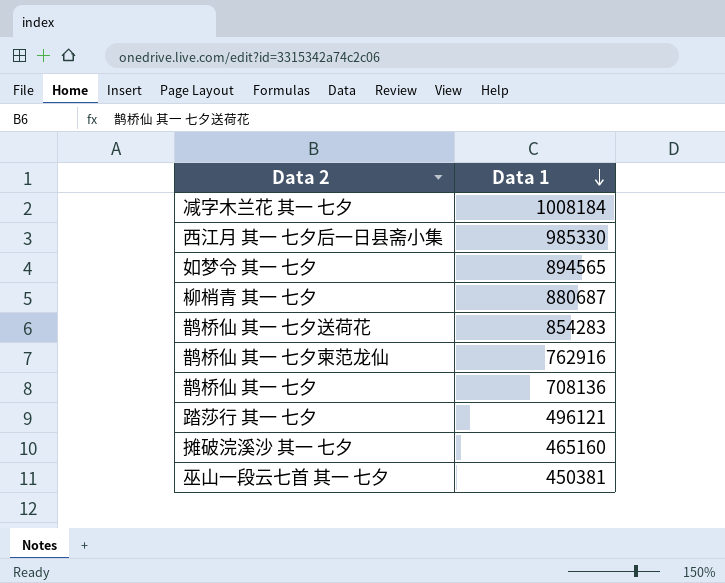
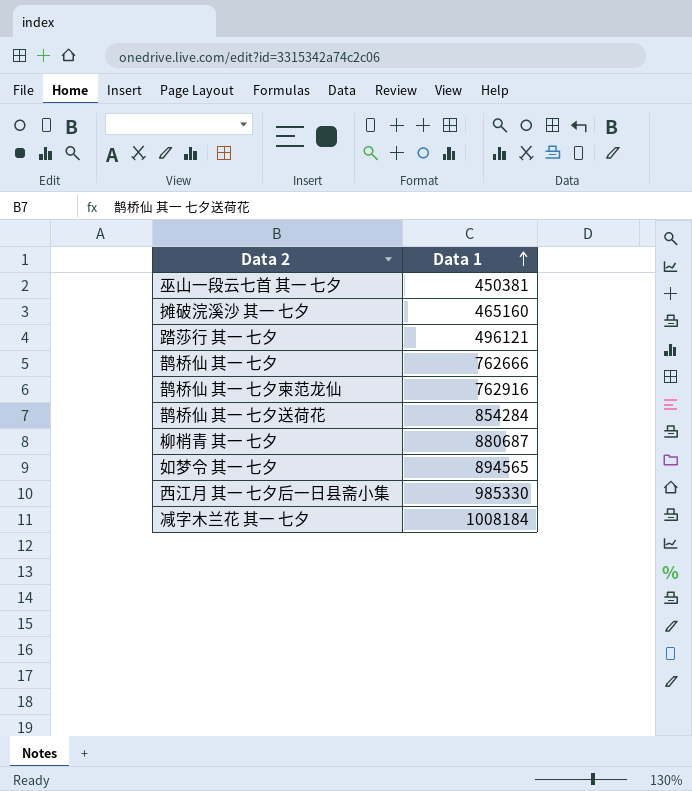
row order: Data 1 descending -> Data 1 ascending
鹊桥仙 其一 七夕 | Data 1: 708136 -> 762666
鹊桥仙 其一 七夕送荷花 | Data 1: 854283 -> 854284

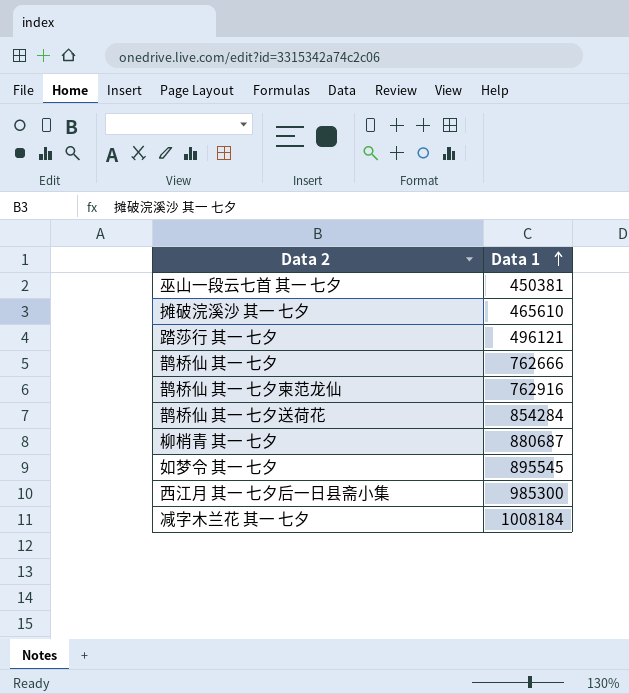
摊破浣溪沙 其一 七夕 | Data 1: 465160 -> 465610
如梦令 其一 七夕 | Data 1: 894565 -> 895545
西江月 其一 七夕后一日县斋小集 | Data 1: 985330 -> 985300

